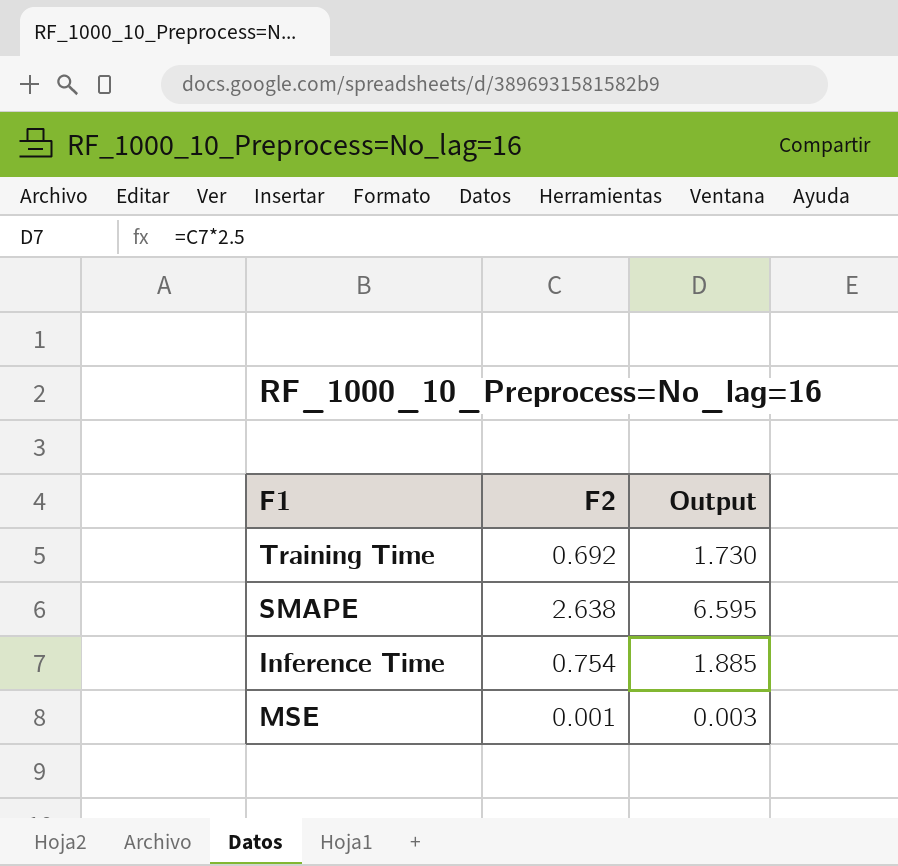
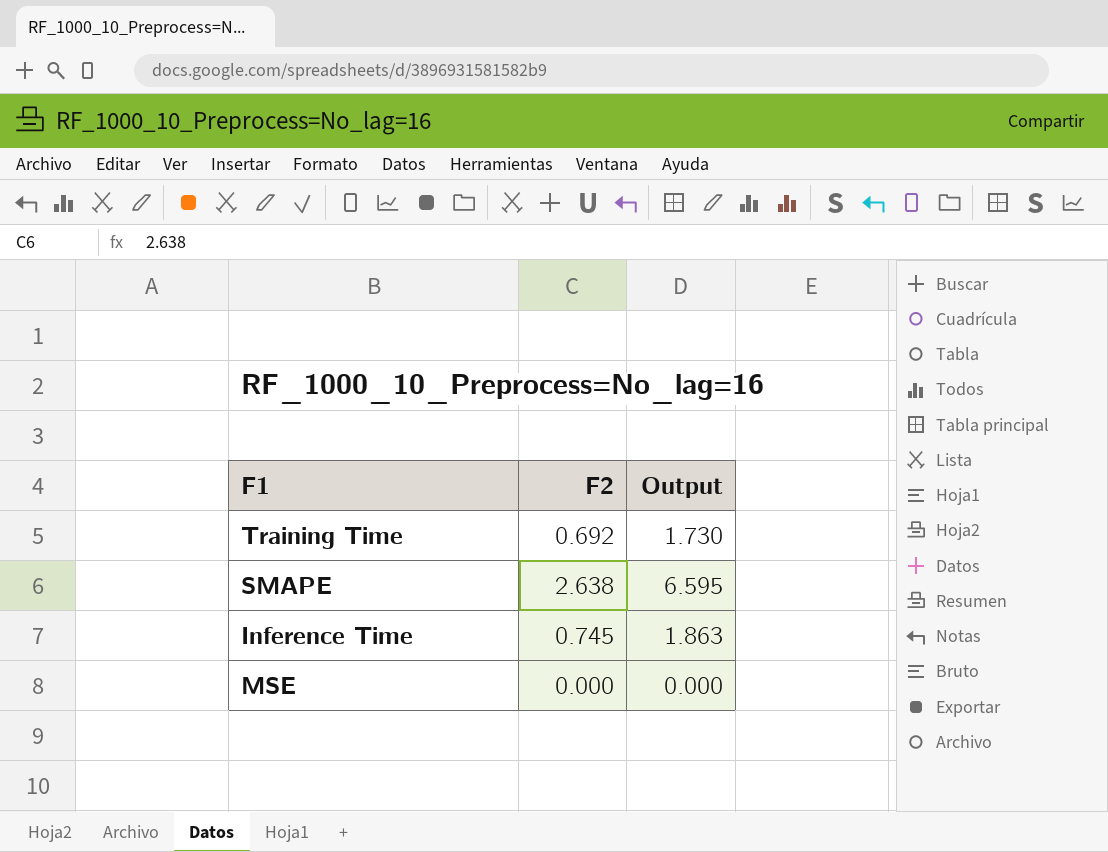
Inference Time | F2: 0.754 -> 0.745
Inference Time | Output: 1.885 -> 1.863
MSE | F2: 0.001 -> 0.000
MSE | Output: 0.003 -> 0.000

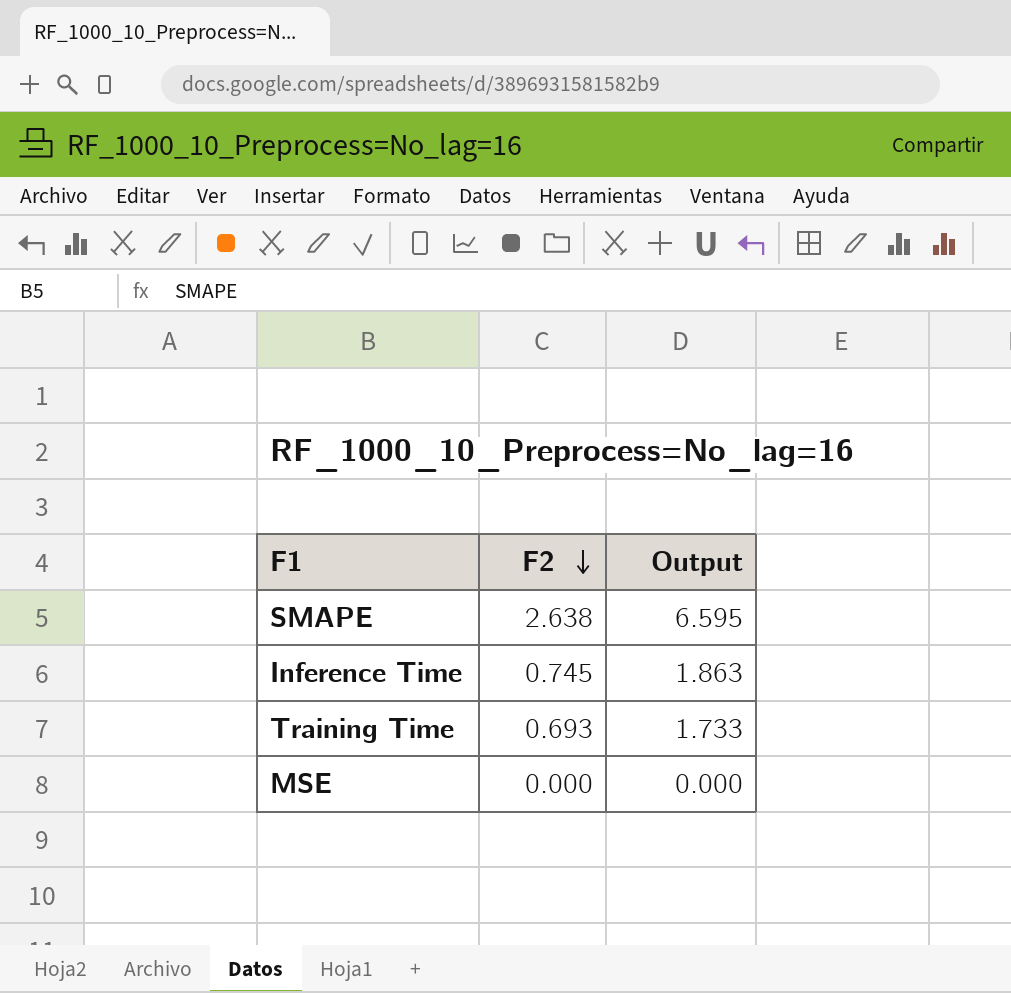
row order: none -> F2 descending
Training Time | F2: 0.692 -> 0.693
Training Time | Output: 1.730 -> 1.733

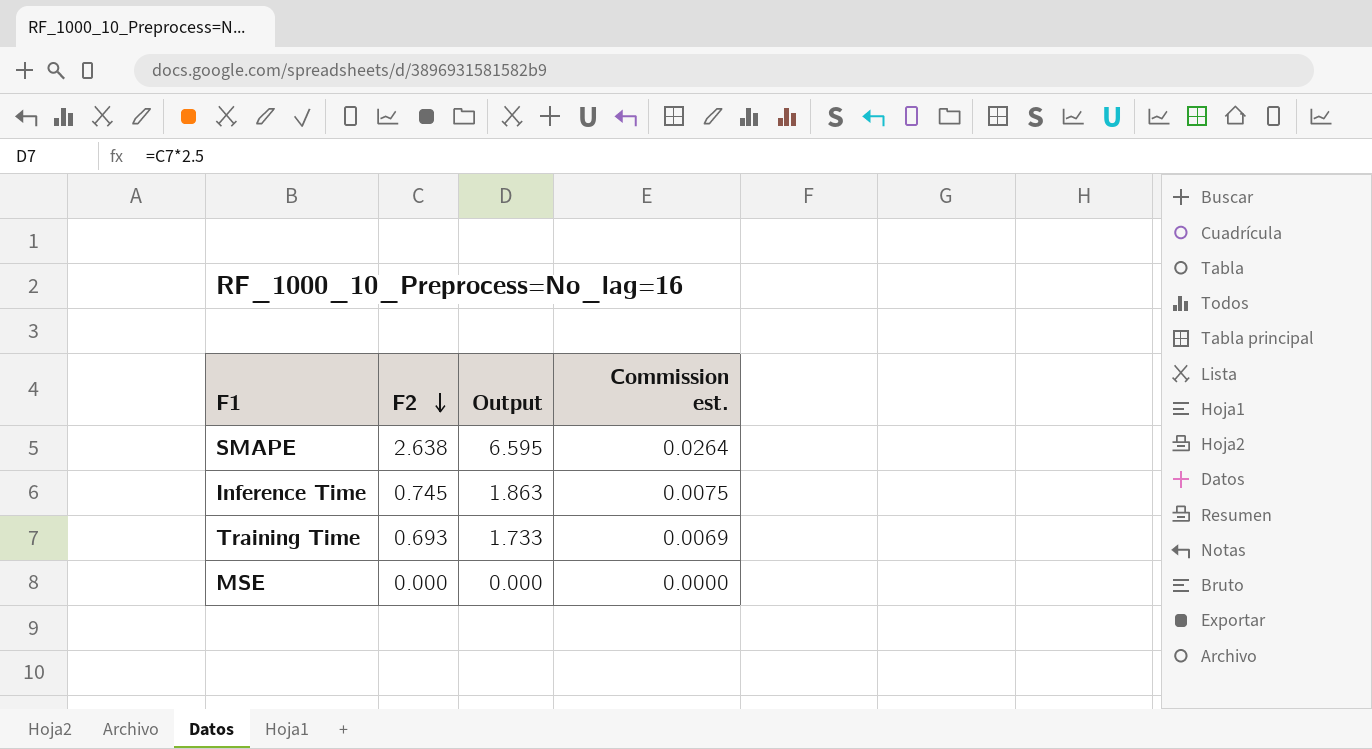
column Commission est. | formula: none -> [F2] * 0.01

